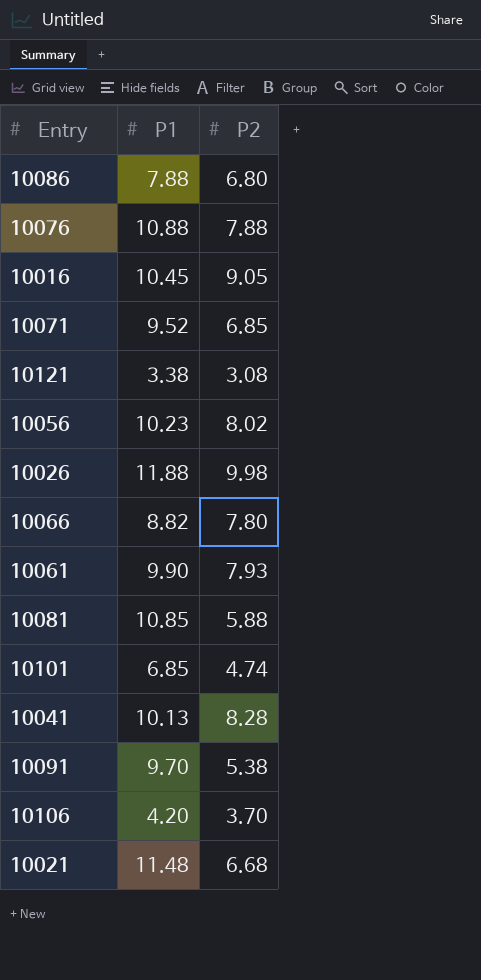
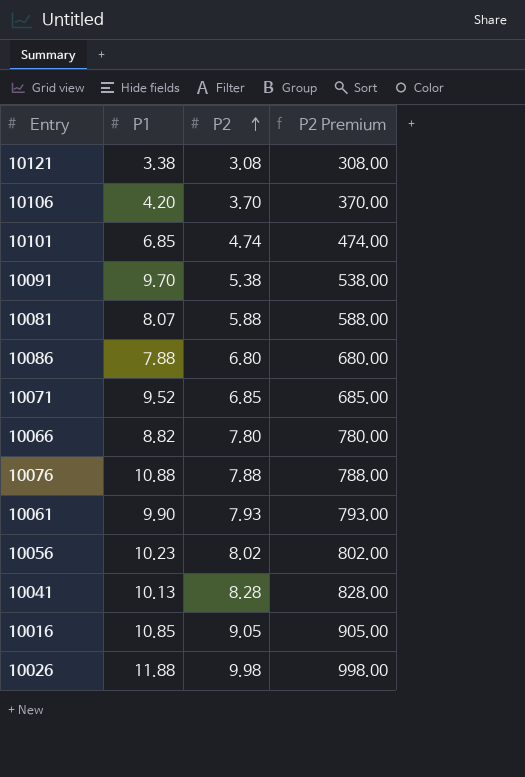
row order: none -> P2 ascending
column P2 Premium | formula: none -> [P2] * 100
row 10021: 11.48 | 6.68 -> none
10081 | P1: 10.85 -> 8.07
10016 | P1: 10.45 -> 10.85

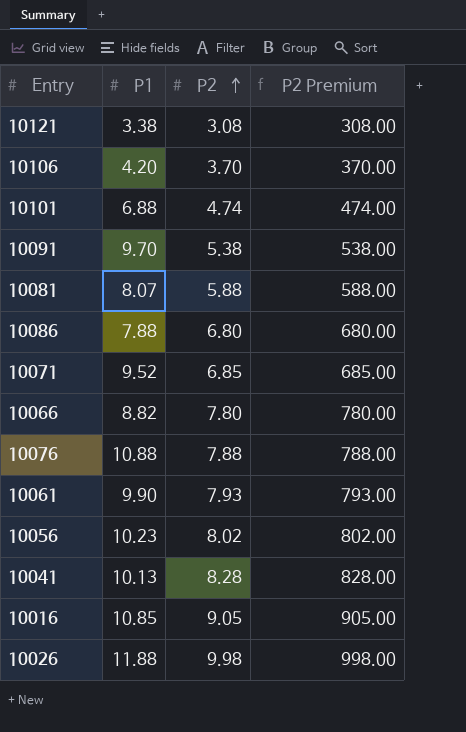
10101 | P1: 6.85 -> 6.88

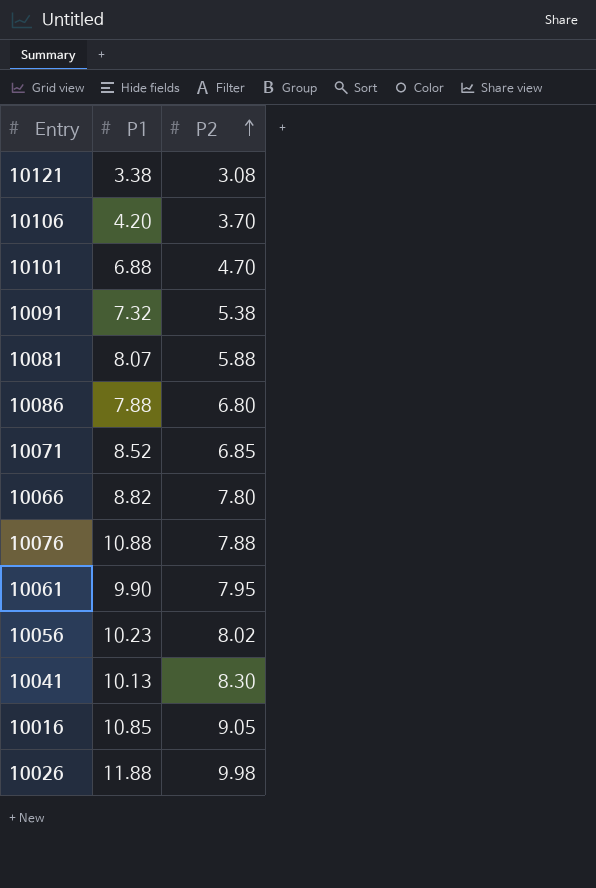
column P2 Premium | formula: [P2] * 100 -> none
10101 | P2: 4.74 -> 4.70
10091 | P1: 9.70 -> 7.32
10071 | P1: 9.52 -> 8.52
10061 | P2: 7.93 -> 7.95
10041 | P2: 8.28 -> 8.30

